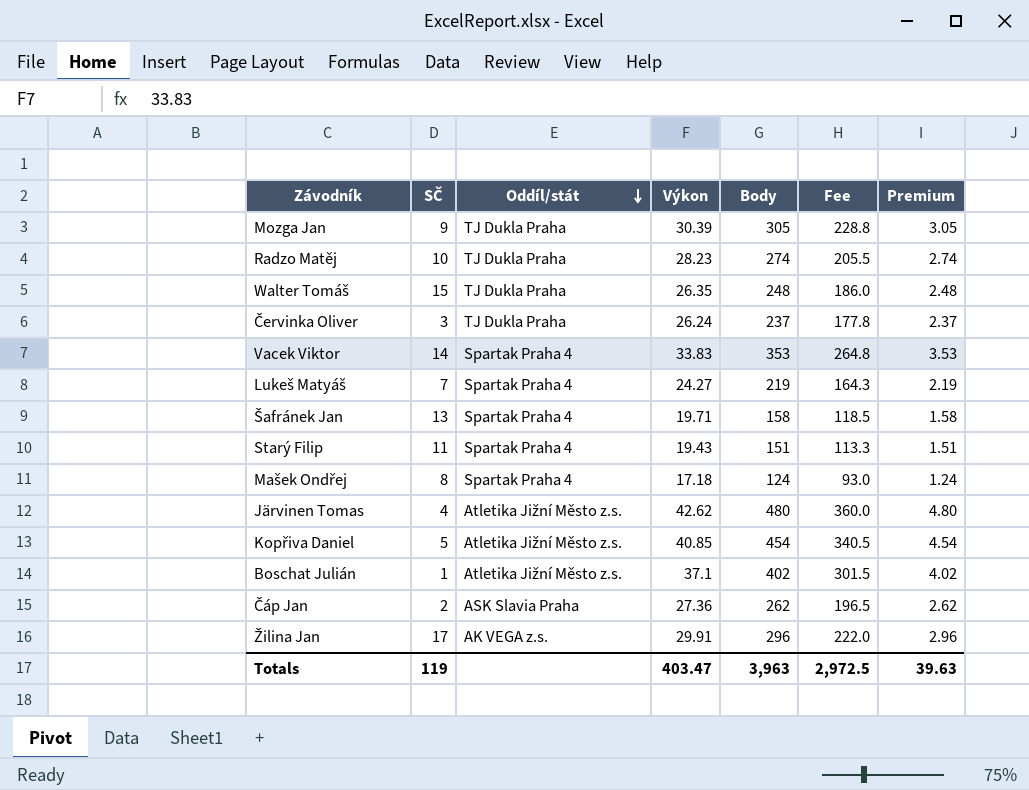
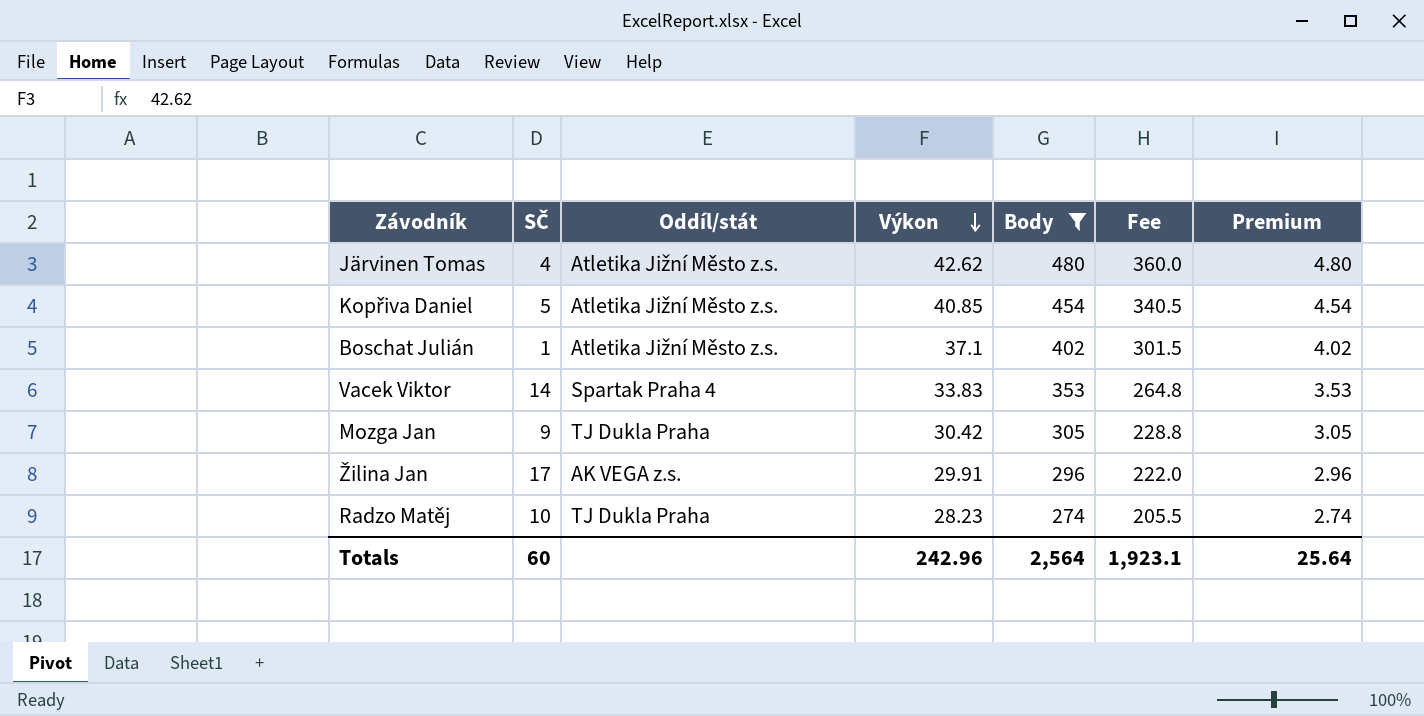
filter: none -> Body >= 274
row order: Oddíl/stát descending -> Výkon descending
Mozga Jan | Výkon: 30.39 -> 30.42
Totals | SČ: 119 -> 60
Totals | Výkon: 403.47 -> 242.96
Totals | Body: 3,963 -> 2,564
Totals | Fee: 2,972.5 -> 1,923.1
Totals | Premium: 39.63 -> 25.64

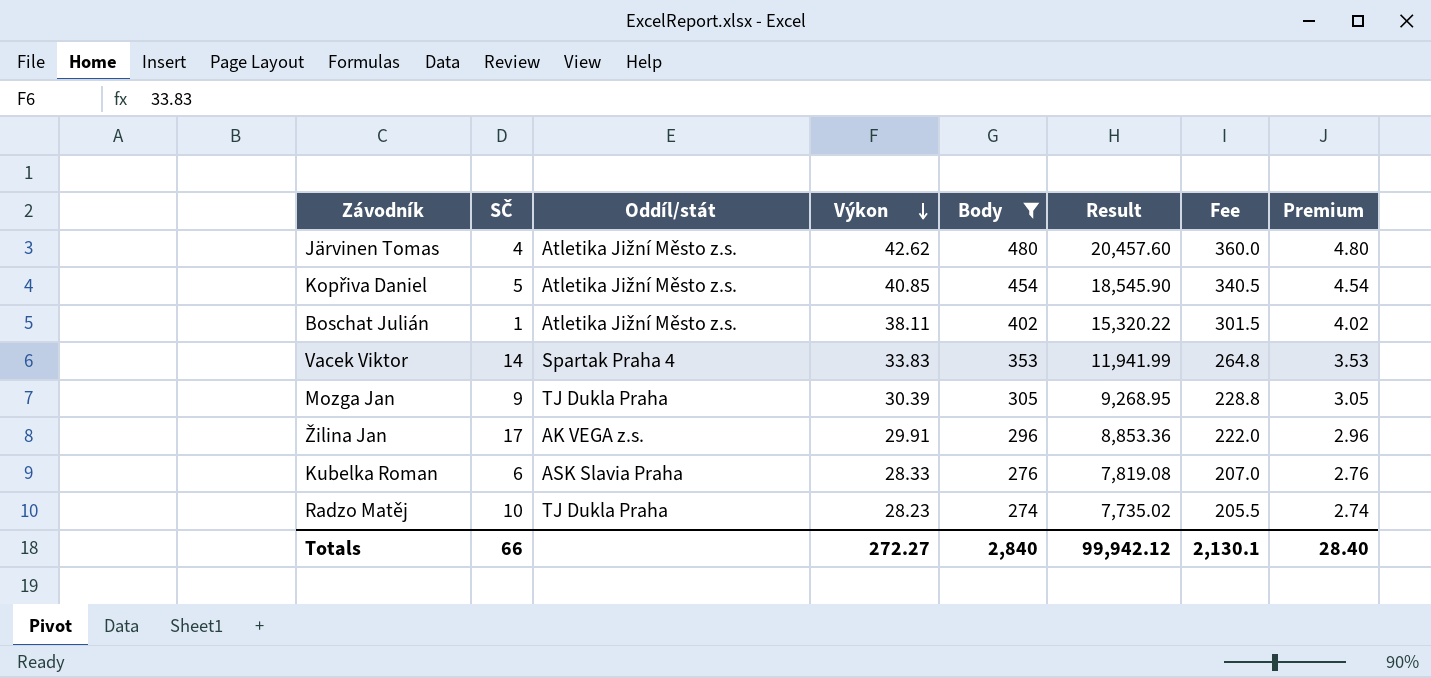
column Result | formula: none -> [Výkon] * [Body]
Boschat Julián | Výkon: 37.1 -> 38.11
Mozga Jan | Výkon: 30.42 -> 30.39
row Kubelka Roman: none -> 6 | ASK Slavia Praha | 28.33 | 276 | 7,819.08 | 207.0 | 2.76
Totals | SČ: 60 -> 66
Totals | Výkon: 242.96 -> 272.27
Totals | Body: 2,564 -> 2,840
Totals | Fee: 1,923.1 -> 2,130.1
Totals | Premium: 25.64 -> 28.40

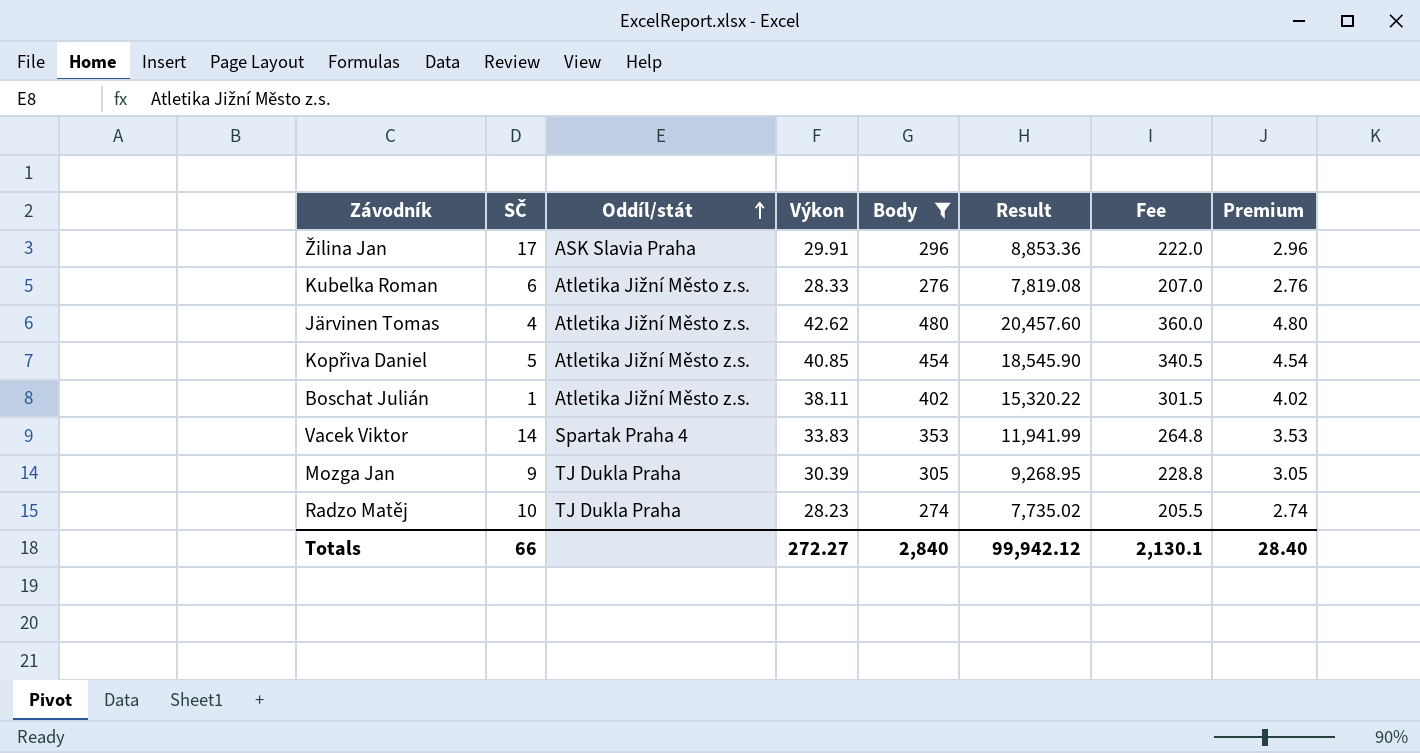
row order: Výkon descending -> Oddíl/stát ascending
Žilina Jan | Oddíl/stát: AK VEGA z.s. -> ASK Slavia Praha
Kubelka Roman | Oddíl/stát: ASK Slavia Praha -> Atletika Jižní Město z.s.

